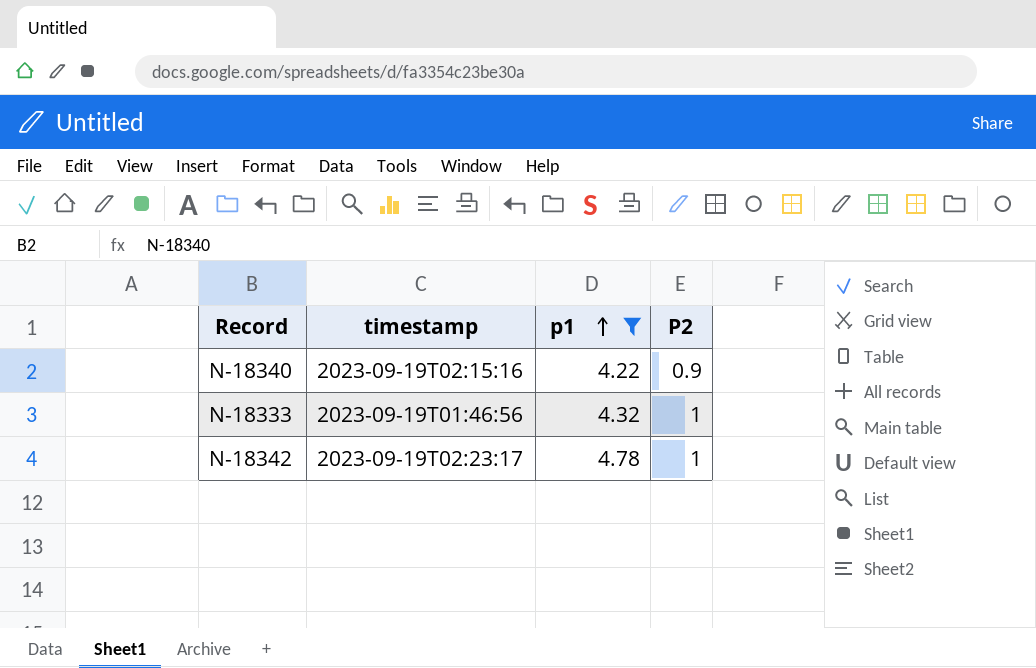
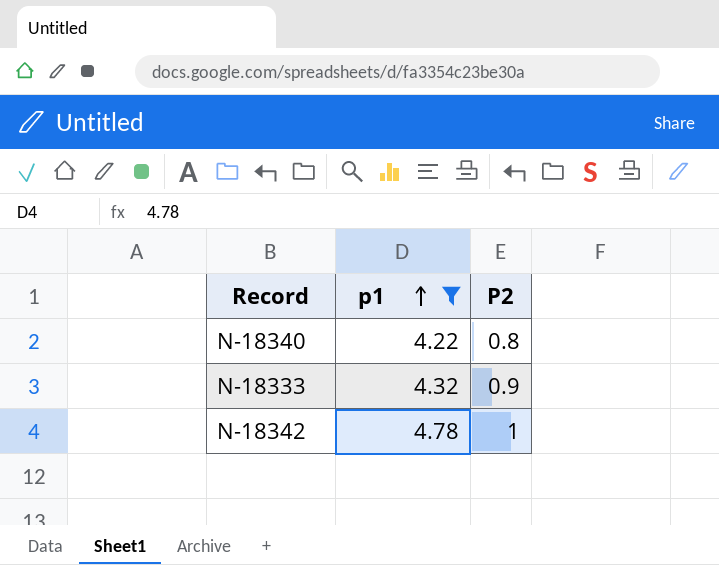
column timestamp | position: 2 -> none
N-18340 | P2: 0.9 -> 0.8
N-18333 | P2: 1 -> 0.9

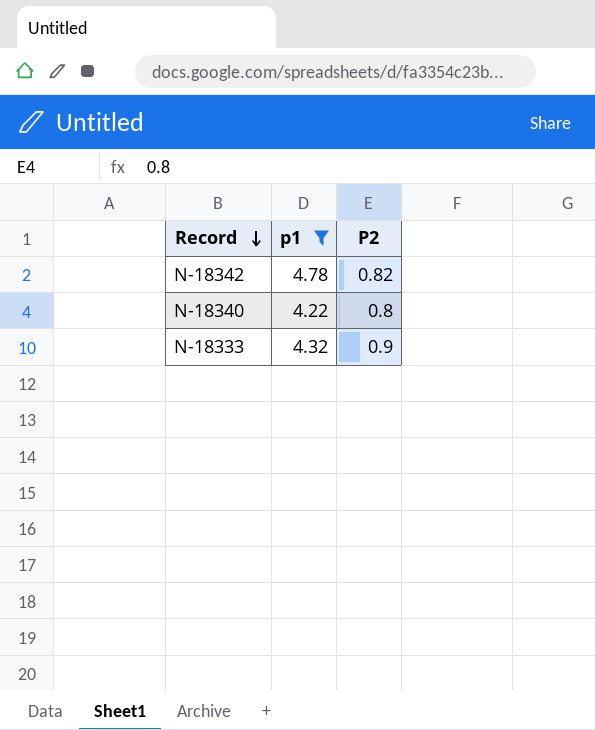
row order: p1 ascending -> Record descending
N-18342 | P2: 1 -> 0.82

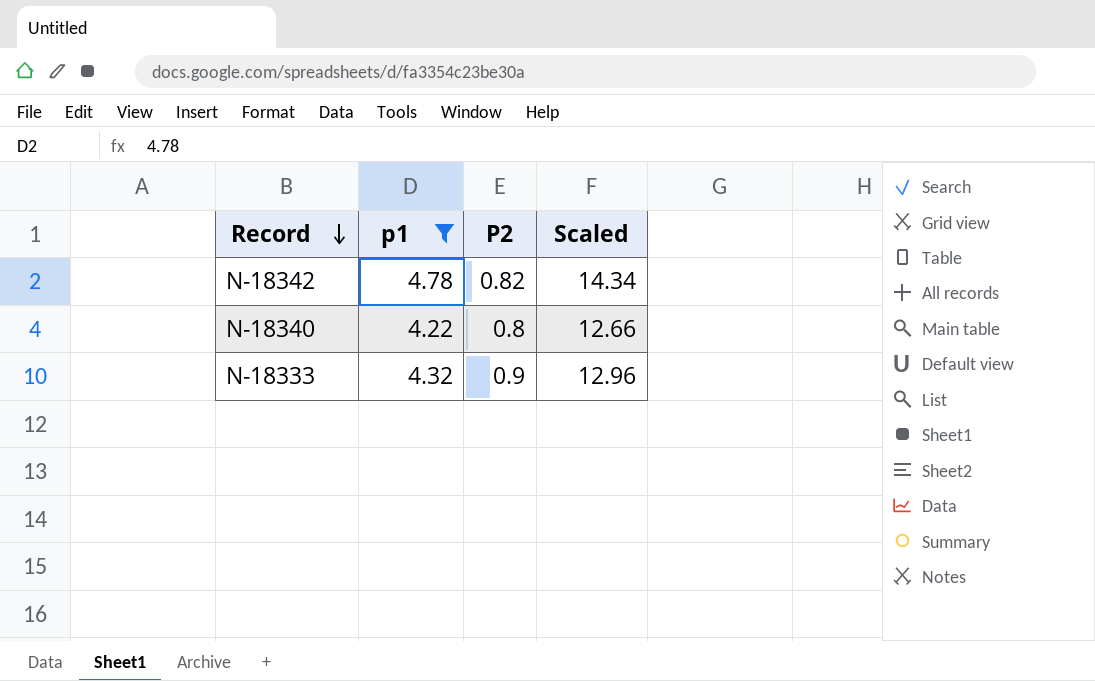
column Scaled | formula: none -> [p1] * 3

